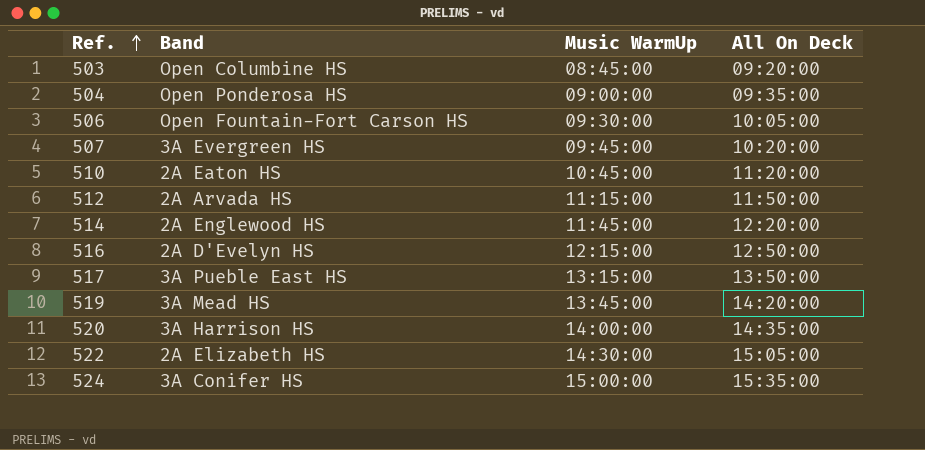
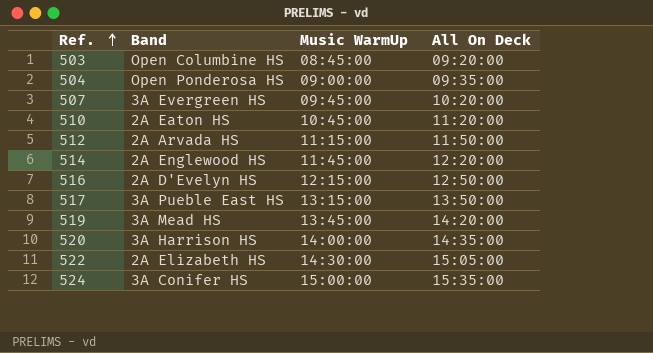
row 506: Open Fountain-Fort Carson HS | 09:30:00 | 10:05:00 -> none

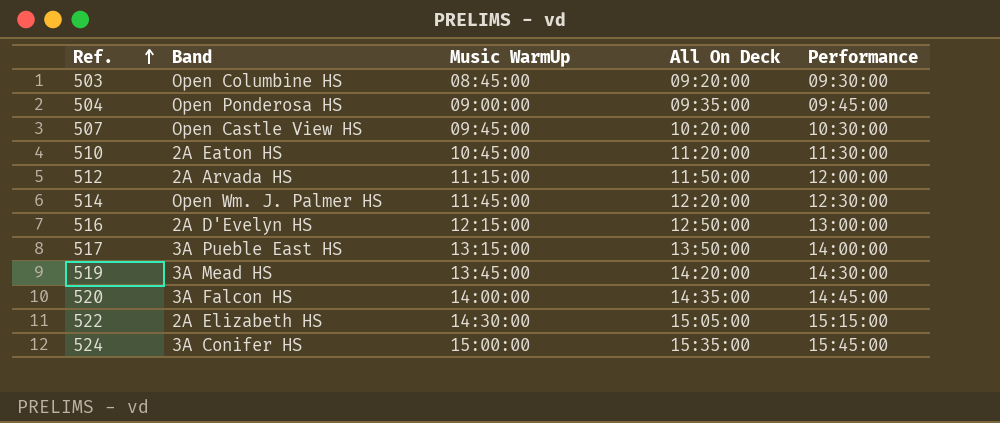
column Performance | position: none -> 5
507 | Band: 3A Evergreen HS -> Open Castle View HS
514 | Band: 2A Englewood HS -> Open Wm. J. Palmer HS
520 | Band: 3A Harrison HS -> 3A Falcon HS

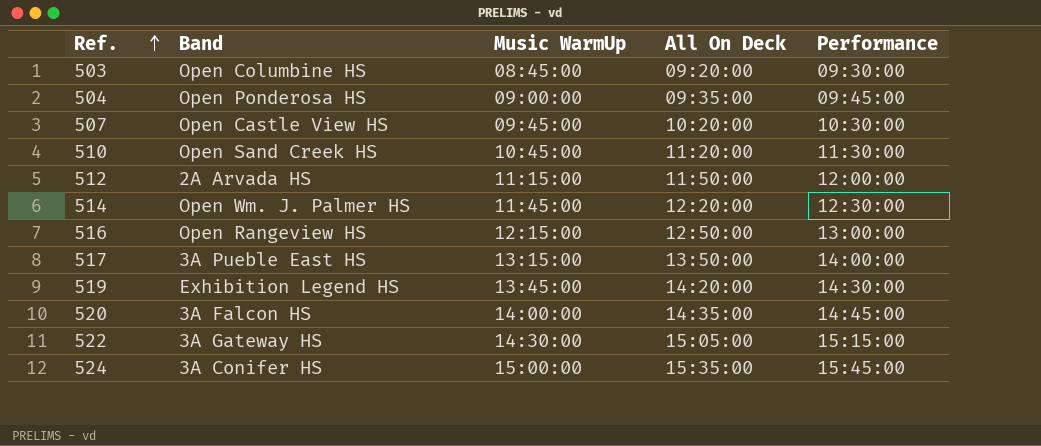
510 | Band: 2A Eaton HS -> Open Sand Creek HS
516 | Band: 2A D'Evelyn HS -> Open Rangeview HS
519 | Band: 3A Mead HS -> Exhibition Legend HS
522 | Band: 2A Elizabeth HS -> 3A Gateway HS

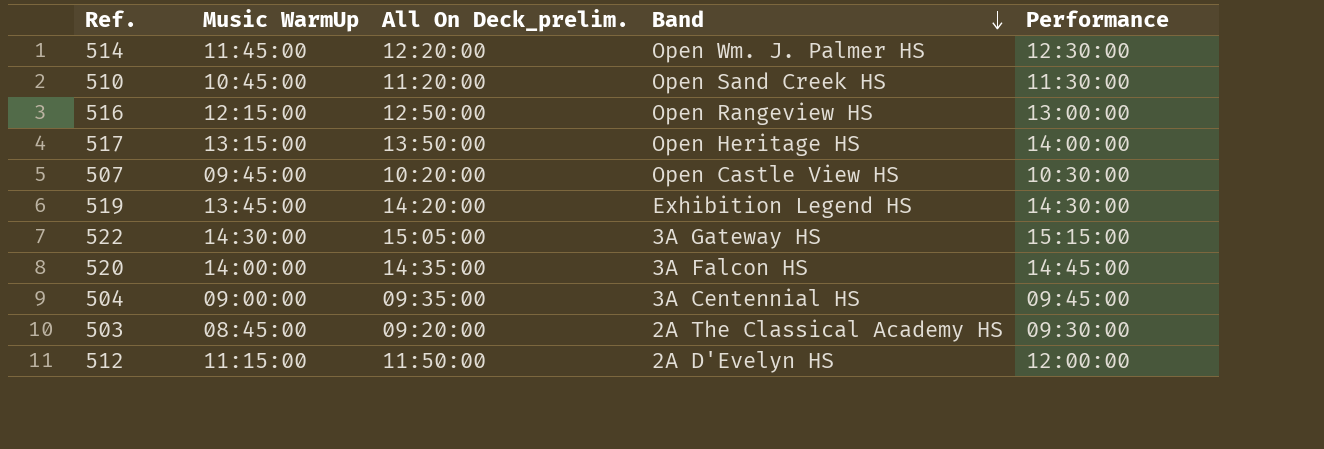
row order: Ref. ascending -> Band descending
column name: All On Deck -> All On Deck_prelim.
column Band | position: 2 -> 4
row 524: 3A Conifer HS | 15:00:00 | 15:35:00 | 15:45:00 -> none
517 | Band: 3A Pueble East HS -> Open Heritage HS
504 | Band: Open Ponderosa HS -> 3A Centennial HS
503 | Band: Open Columbine HS -> 2A The Classical Academy HS
512 | Band: 2A Arvada HS -> 2A D'Evelyn HS

